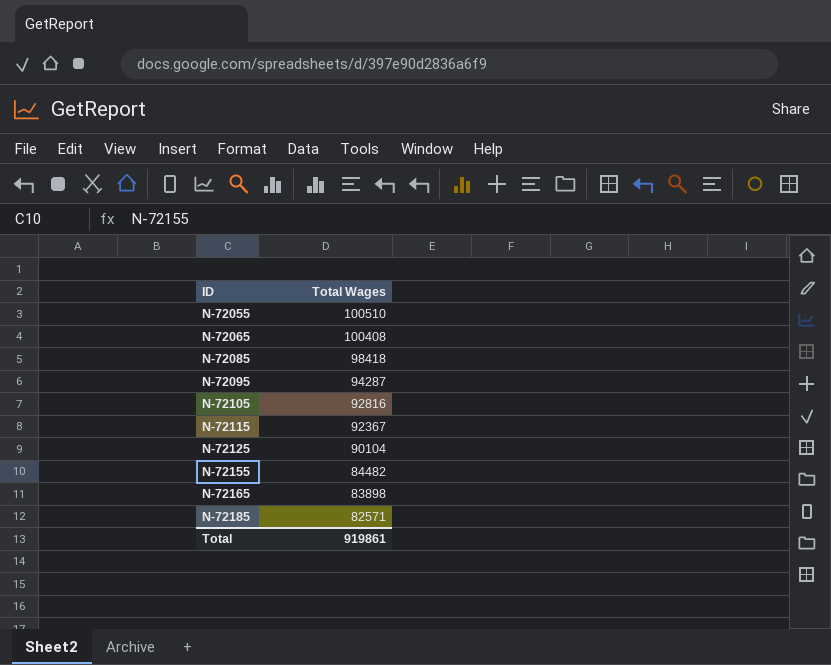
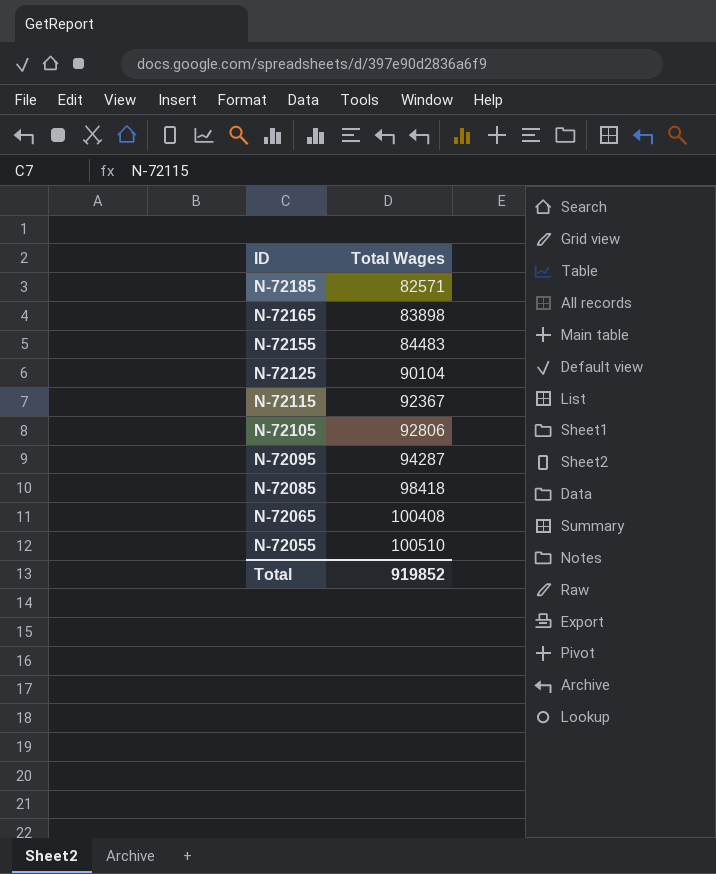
row order: ID ascending -> ID descending
N-72155 | Total Wages: 84482 -> 84483
N-72105 | Total Wages: 92816 -> 92806
Total | Total Wages: 919861 -> 919852

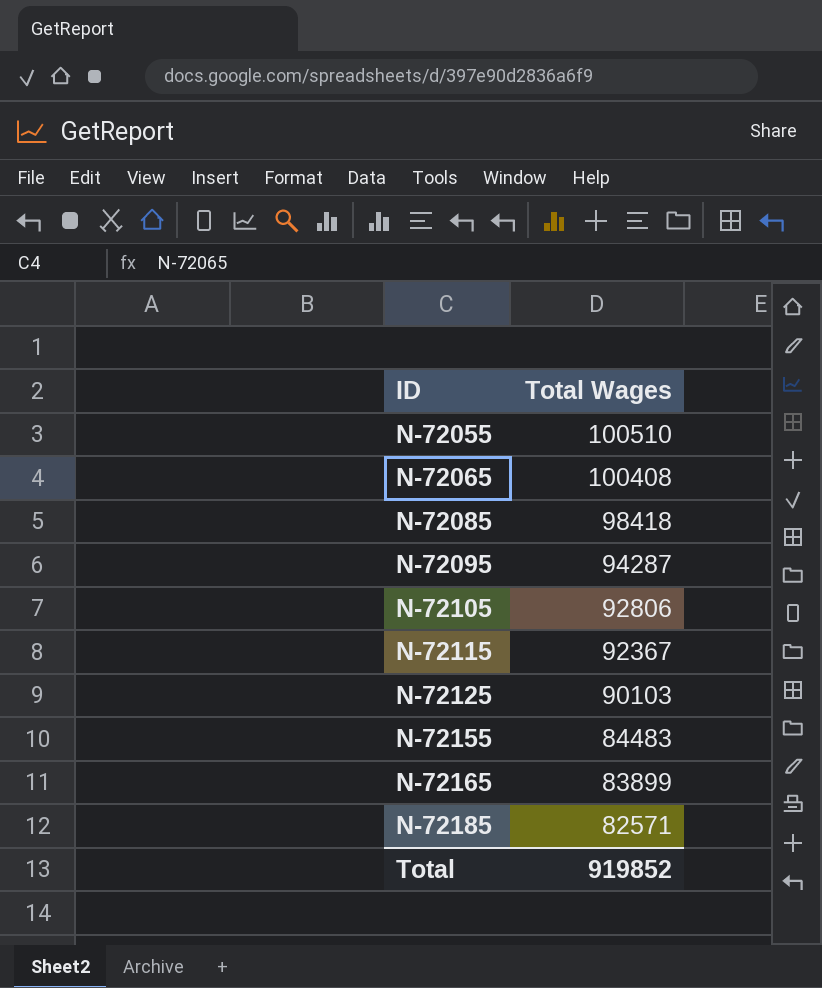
row order: ID descending -> ID ascending
N-72125 | Total Wages: 90104 -> 90103
N-72165 | Total Wages: 83898 -> 83899

